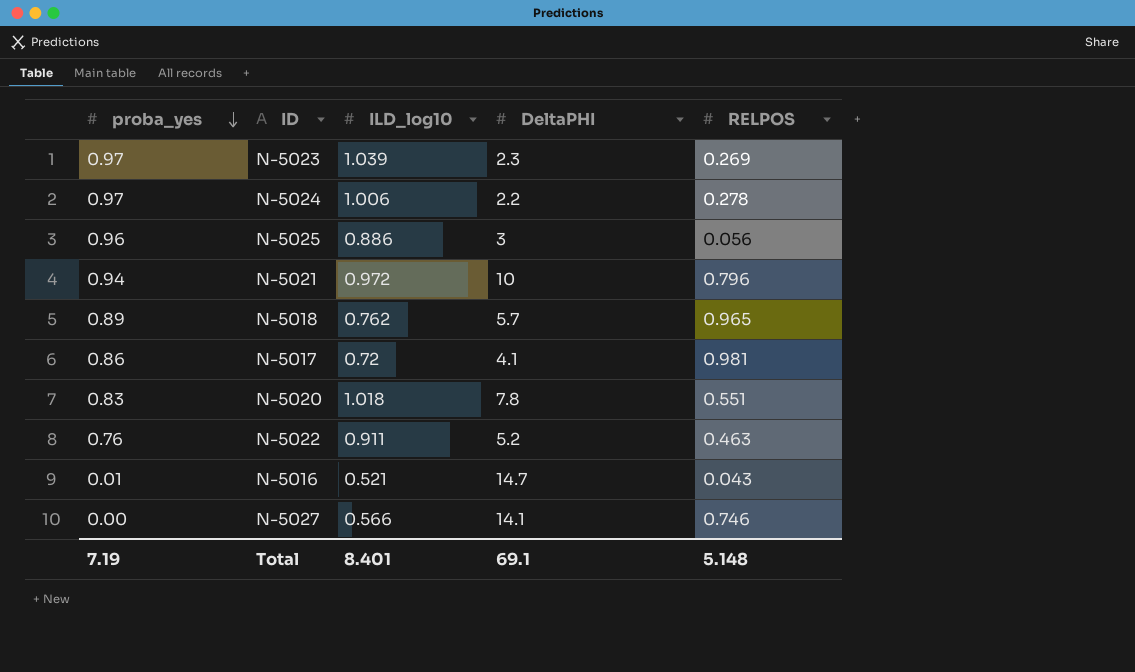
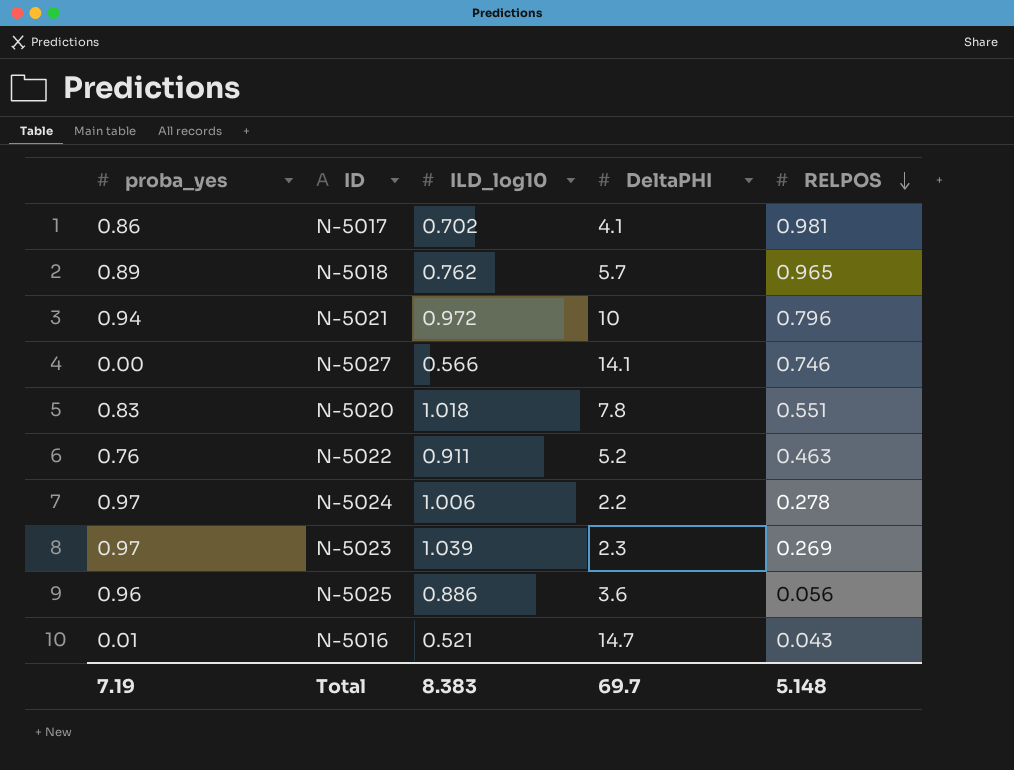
row order: proba_yes descending -> RELPOS descending
N-5017 | ILD_log10: 0.72 -> 0.702
N-5025 | DeltaPHI: 3 -> 3.6
Total | ILD_log10: 8.401 -> 8.383
Total | DeltaPHI: 69.1 -> 69.7

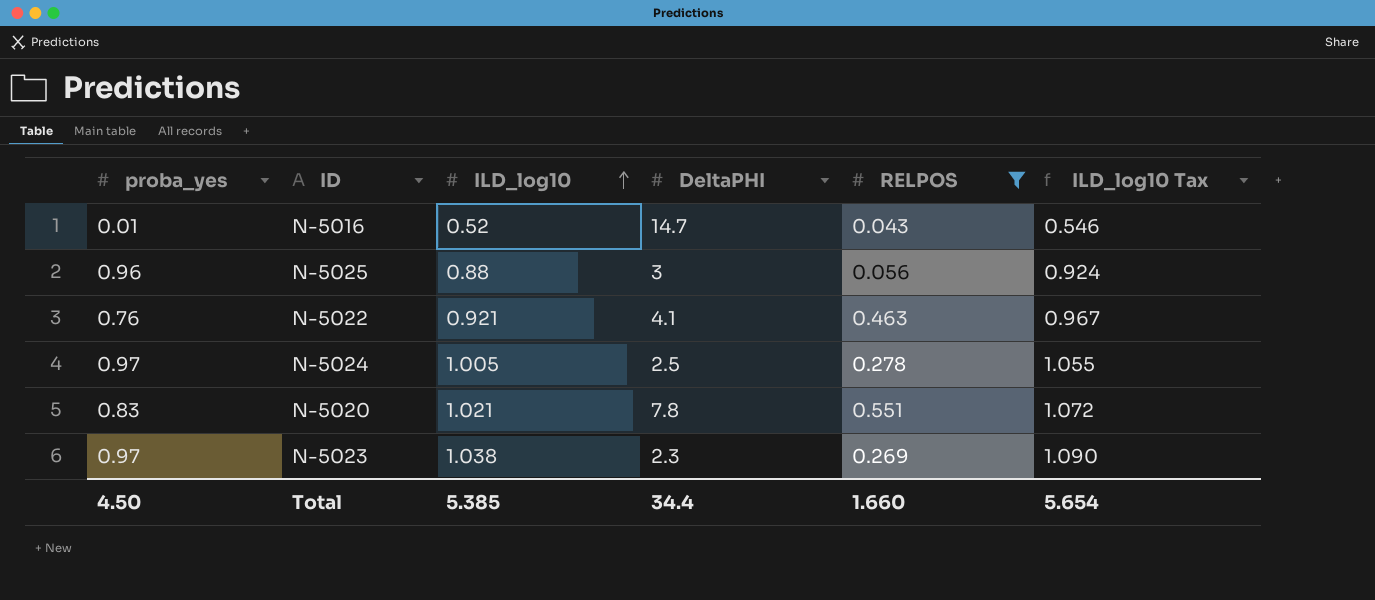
filter: none -> RELPOS <= 0.551
row order: RELPOS descending -> ILD_log10 ascending
column ILD_log10 Tax | formula: none -> [ILD_log10] * 1.05
N-5016 | ILD_log10: 0.521 -> 0.52
N-5025 | ILD_log10: 0.886 -> 0.88
N-5025 | DeltaPHI: 3.6 -> 3
N-5022 | ILD_log10: 0.911 -> 0.921
N-5022 | DeltaPHI: 5.2 -> 4.1
N-5024 | ILD_log10: 1.006 -> 1.005
N-5024 | DeltaPHI: 2.2 -> 2.5
N-5020 | ILD_log10: 1.018 -> 1.021
N-5023 | ILD_log10: 1.039 -> 1.038
Total | proba_yes: 7.19 -> 4.50
Total | ILD_log10: 8.383 -> 5.385
Total | DeltaPHI: 69.7 -> 34.4
Total | RELPOS: 5.148 -> 1.660

